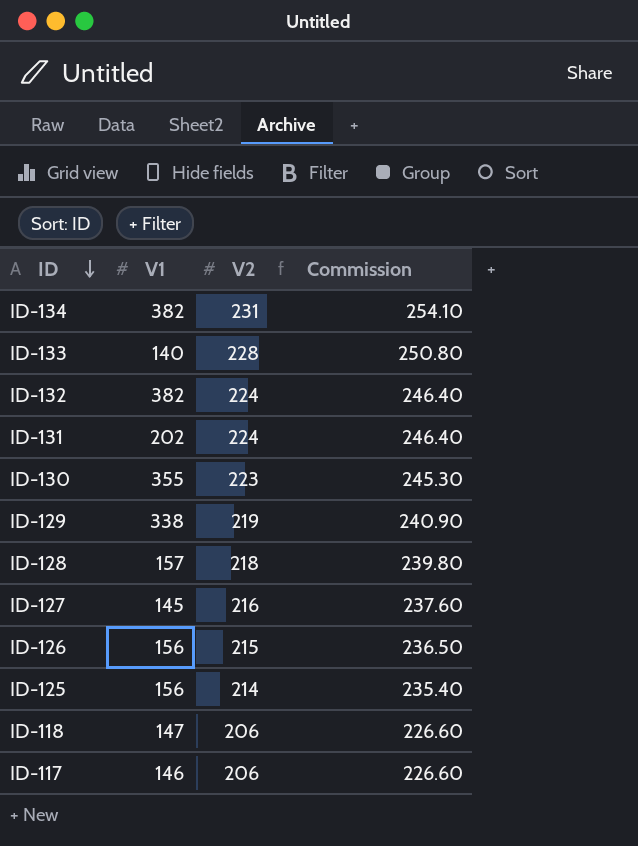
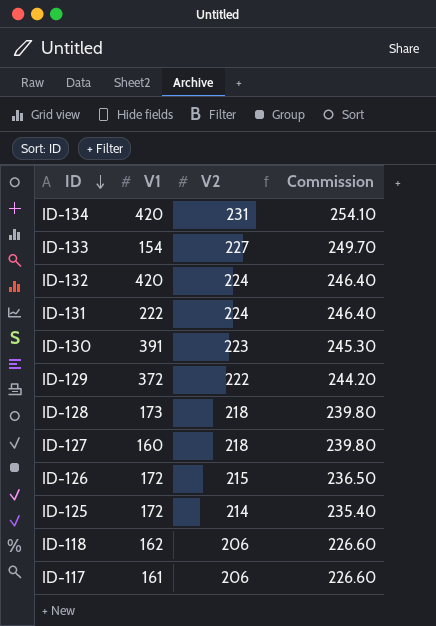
ID-134 | V1: 382 -> 420
ID-133 | V1: 140 -> 154
ID-133 | V2: 228 -> 227
ID-133 | Commission: 250.80 -> 249.70
ID-132 | V1: 382 -> 420
ID-131 | V1: 202 -> 222
ID-130 | V1: 355 -> 391
ID-129 | V1: 338 -> 372
ID-129 | V2: 219 -> 222
ID-129 | Commission: 240.90 -> 244.20
ID-128 | V1: 157 -> 173
ID-127 | V1: 145 -> 160
ID-127 | V2: 216 -> 218
ID-127 | Commission: 237.60 -> 239.80
ID-126 | V1: 156 -> 172
ID-125 | V1: 156 -> 172
ID-118 | V1: 147 -> 162
ID-117 | V1: 146 -> 161

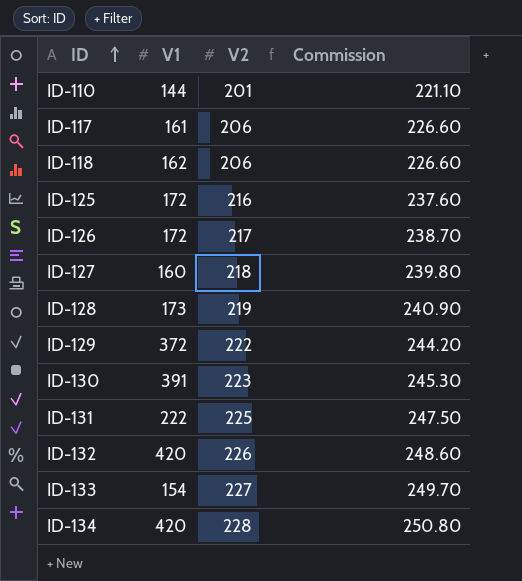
row order: ID descending -> ID ascending
row ID-110: none -> 144 | 201 | 221.10
ID-125 | V2: 214 -> 216
ID-125 | Commission: 235.40 -> 237.60
ID-126 | V2: 215 -> 217
ID-126 | Commission: 236.50 -> 238.70
ID-128 | V2: 218 -> 219
ID-128 | Commission: 239.80 -> 240.90
ID-131 | V2: 224 -> 225
ID-131 | Commission: 246.40 -> 247.50
ID-132 | V2: 224 -> 226
ID-132 | Commission: 246.40 -> 248.60
ID-134 | V2: 231 -> 228
ID-134 | Commission: 254.10 -> 250.80

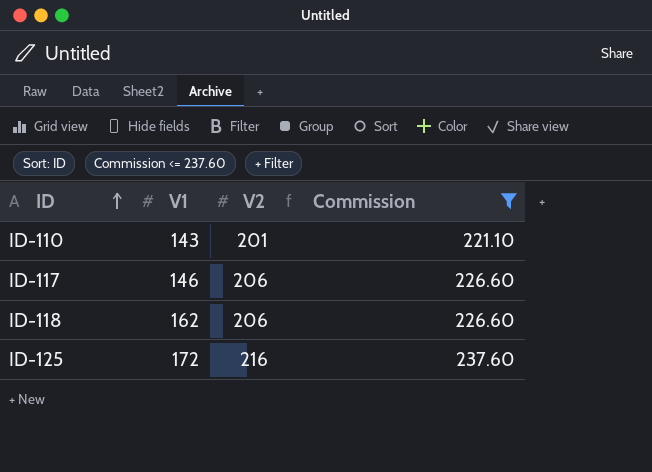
filter: none -> Commission <= 237.60
ID-110 | V1: 144 -> 143
ID-117 | V1: 161 -> 146

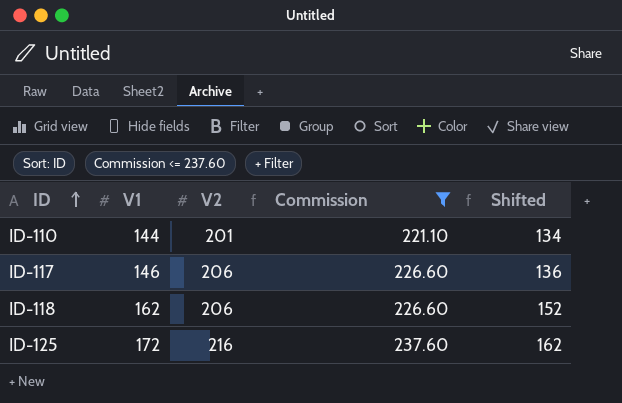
column Shifted | formula: none -> [V1] - 10
ID-110 | V1: 143 -> 144

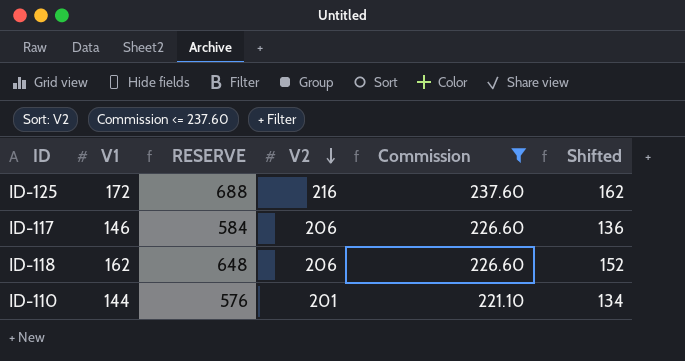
row order: ID ascending -> V2 descending
column RESERVE | formula: none -> [V1] * 4

